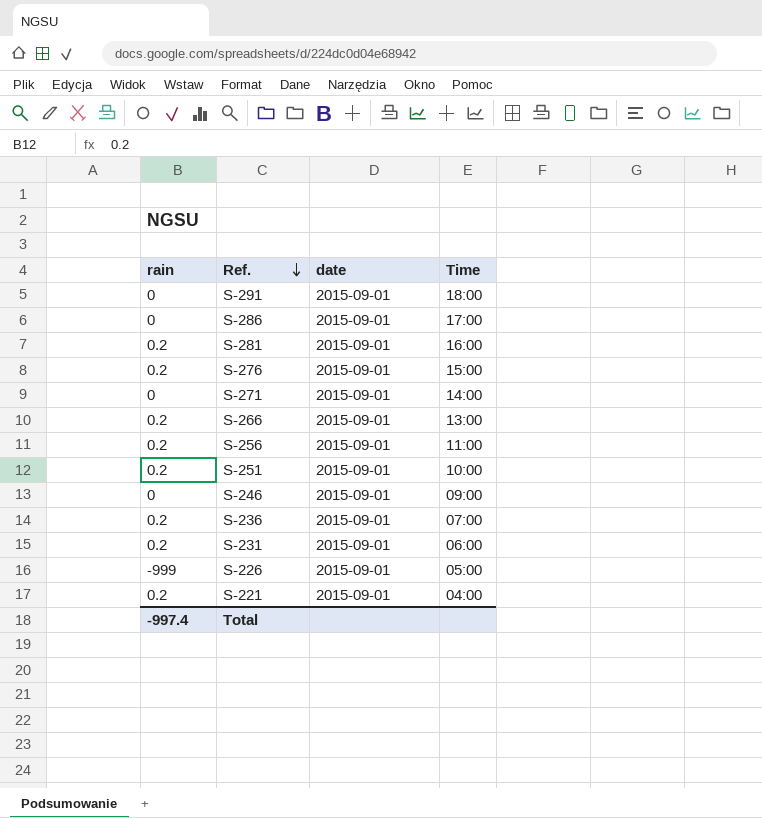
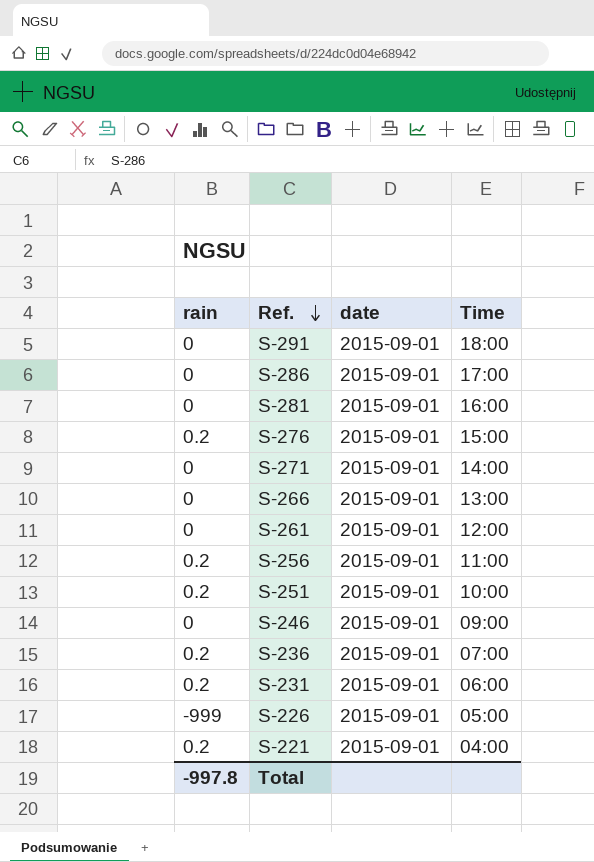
S-281 | rain: 0.2 -> 0
S-266 | rain: 0.2 -> 0
row S-261: none -> 0 | 2015-09-01 | 12:00
Total | rain: -997.4 -> -997.8

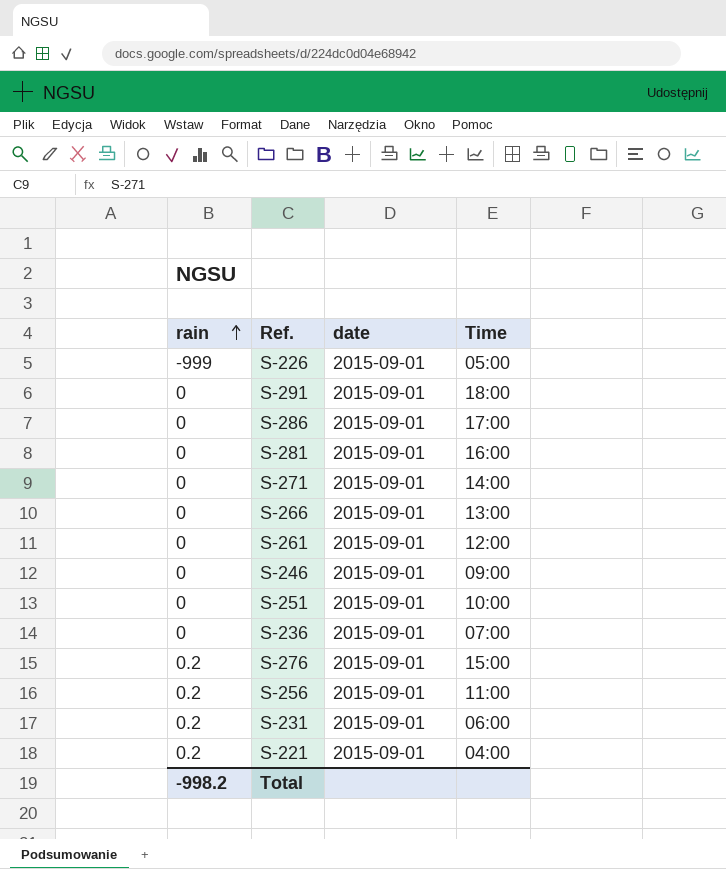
row order: Ref. descending -> rain ascending
S-251 | rain: 0.2 -> 0
S-236 | rain: 0.2 -> 0
Total | rain: -997.8 -> -998.2

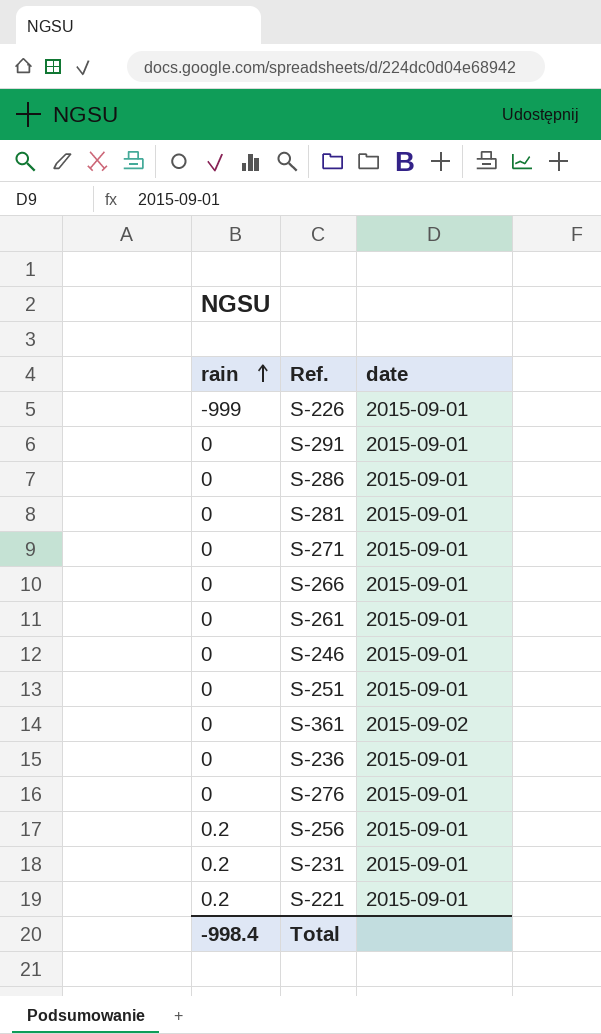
column Time | position: 4 -> none
row S-361: none -> 0 | 2015-09-02
S-276 | rain: 0.2 -> 0
Total | rain: -998.2 -> -998.4

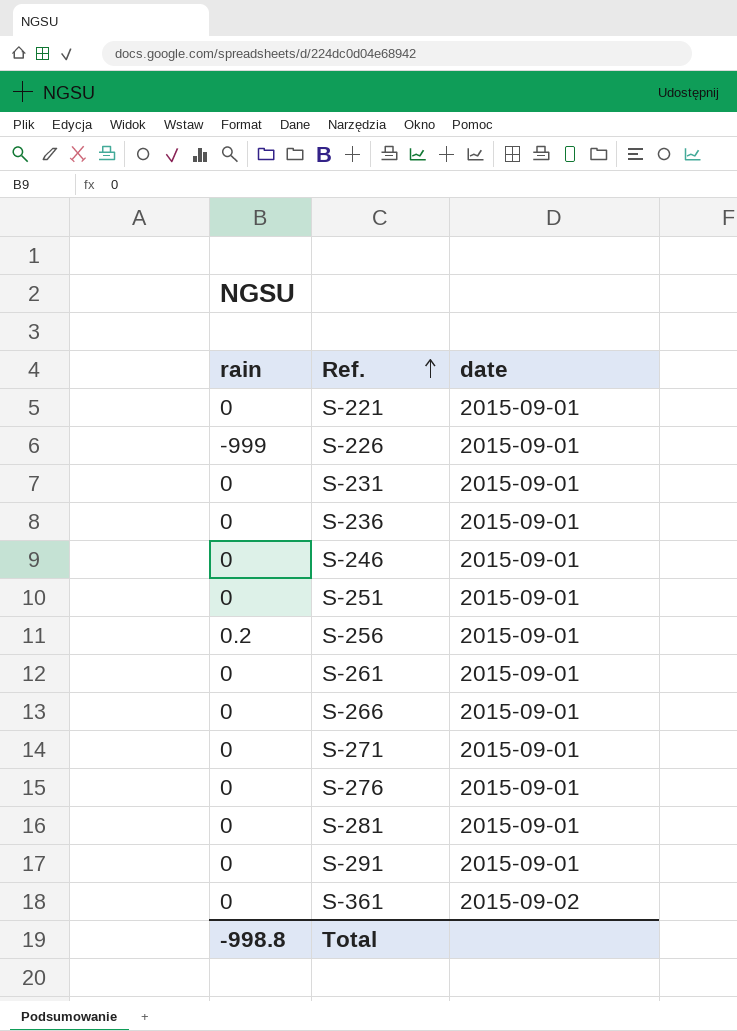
row order: rain ascending -> Ref. ascending
row S-286: 0 | 2015-09-01 -> none
S-221 | rain: 0.2 -> 0
S-231 | rain: 0.2 -> 0
Total | rain: -998.4 -> -998.8

